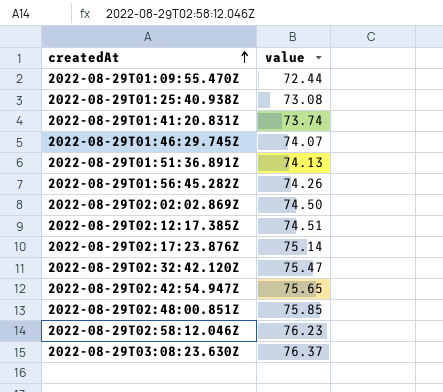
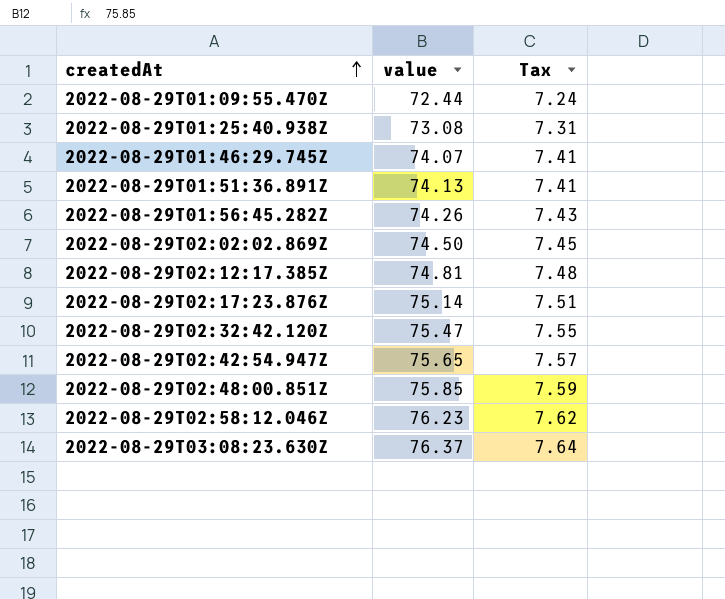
column Tax | formula: none -> [value] * 0.1
row 2022-08-29T01:41:20.831Z: 73.74 -> none
2022-08-29T02:12:17.385Z | value: 74.51 -> 74.81

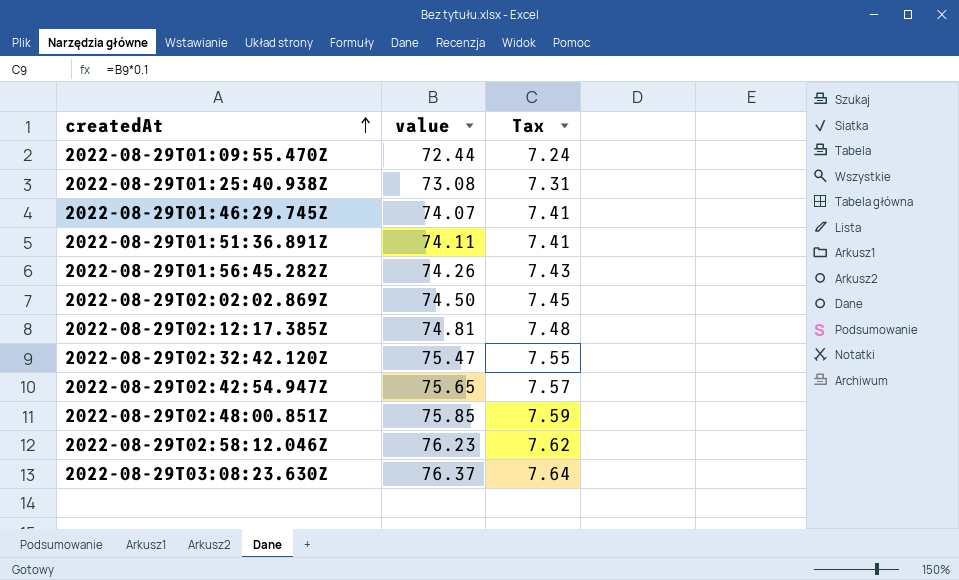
row 2022-08-29T02:17:23.876Z: 75.14 | 7.51 -> none
2022-08-29T01:51:36.891Z | value: 74.13 -> 74.11

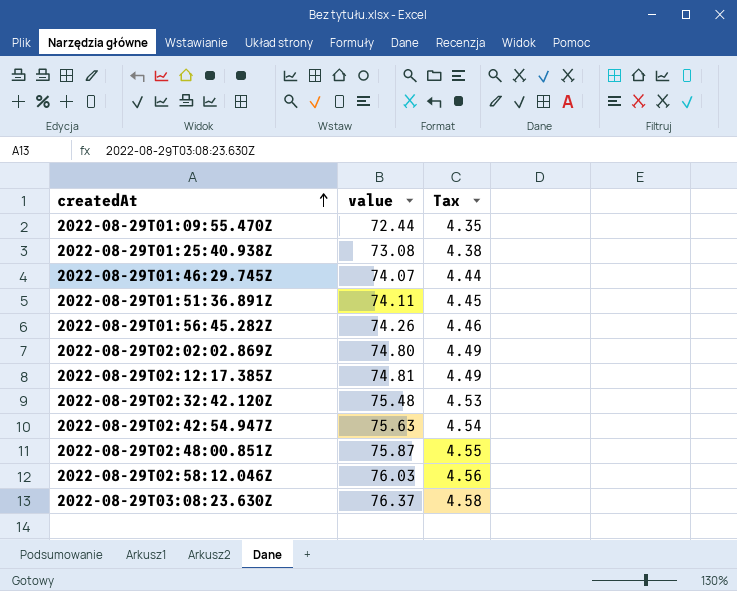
column Tax | formula: [value] * 0.1 -> [value] * 0.06
2022-08-29T02:02:02.869Z | value: 74.50 -> 74.80
2022-08-29T02:32:42.120Z | value: 75.47 -> 75.48
2022-08-29T02:42:54.947Z | value: 75.65 -> 75.63
2022-08-29T02:48:00.851Z | value: 75.85 -> 75.87
2022-08-29T02:58:12.046Z | value: 76.23 -> 76.03

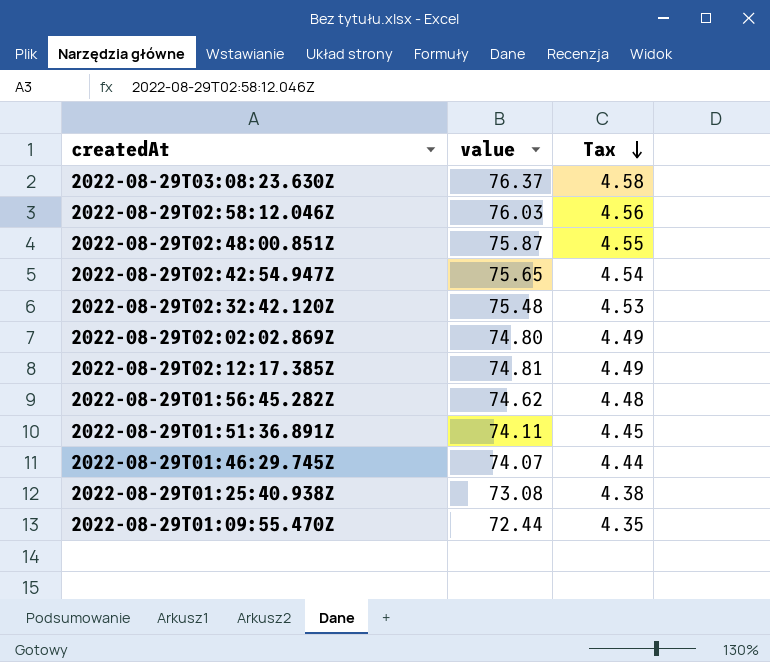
row order: createdAt ascending -> Tax descending
2022-08-29T02:42:54.947Z | value: 75.63 -> 75.65
2022-08-29T01:56:45.282Z | value: 74.26 -> 74.62
2022-08-29T01:56:45.282Z | Tax: 4.46 -> 4.48

